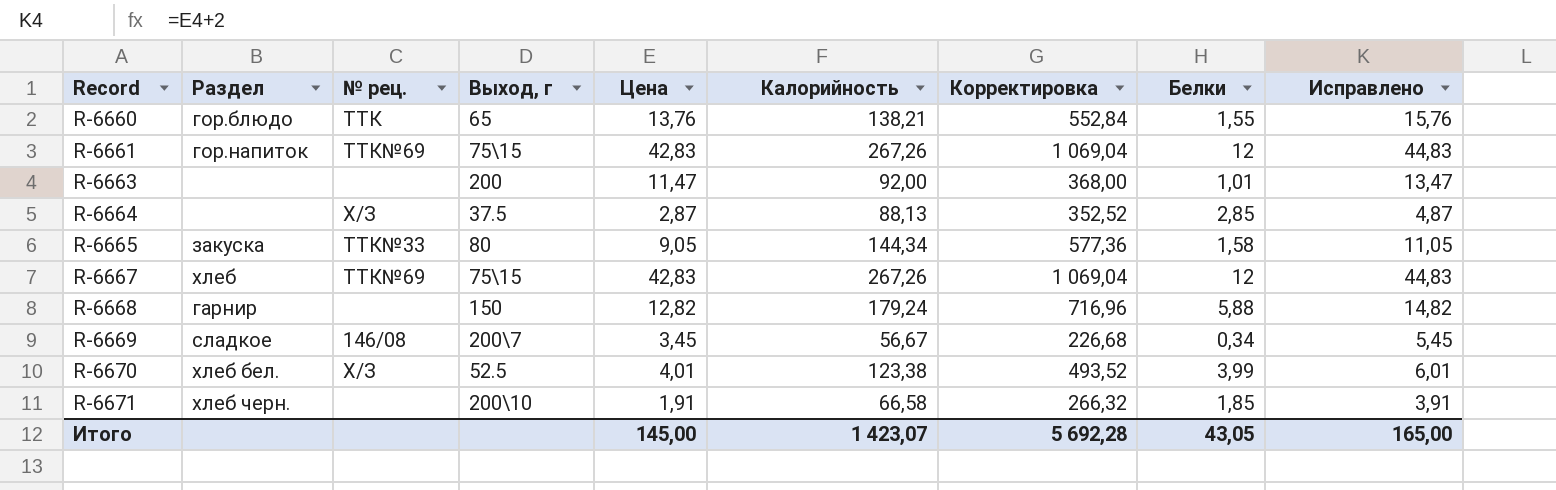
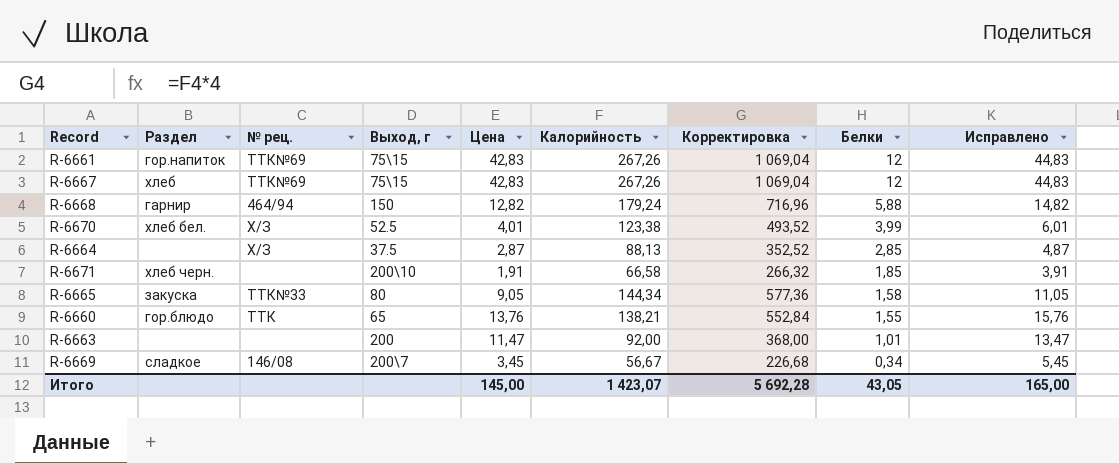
row order: Record ascending -> Белки descending
R-6668 | № рец.: none -> 464/94

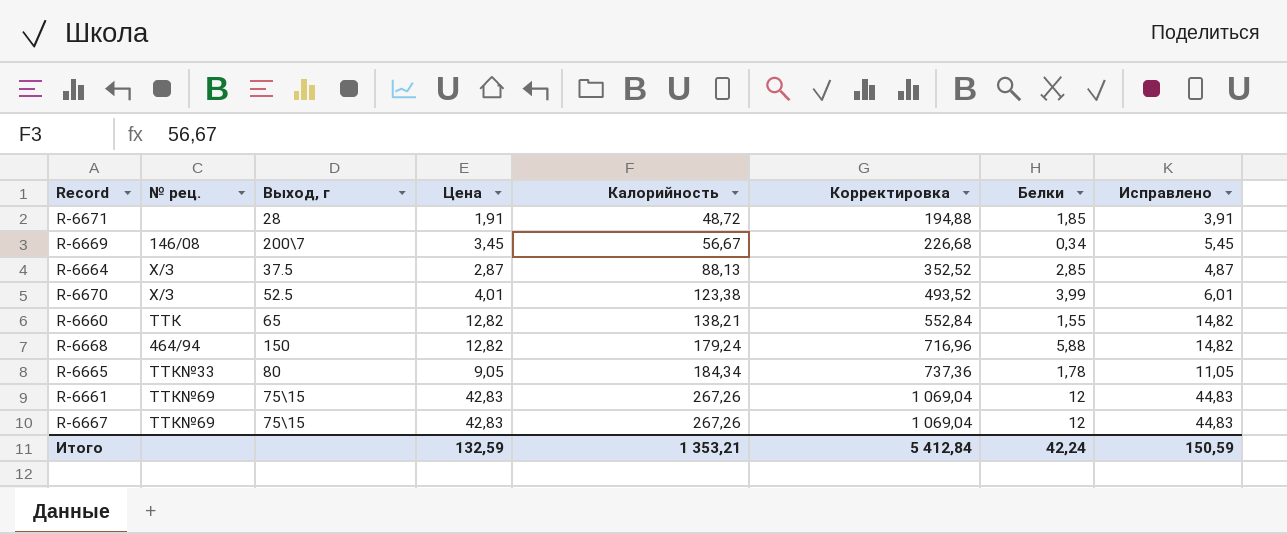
row order: Белки descending -> Калорийность ascending
column Раздел | position: 2 -> none
row R-6663: none | none | 200 | 11,47 | 92,00 | 368,00 | 1,01 | 13,47 -> none
R-6671 | Выход, г: 200\10 -> 28
R-6671 | Калорийность: 66,58 -> 48,72
R-6671 | Корректировка: 266,32 -> 194,88
R-6660 | Цена: 13,76 -> 12,82
R-6660 | Исправлено: 15,76 -> 14,82
R-6665 | Калорийность: 144,34 -> 184,34
R-6665 | Корректировка: 577,36 -> 737,36
R-6665 | Белки: 1,58 -> 1,78
Итого | Цена: 145,00 -> 132,59
Итого | Калорийность: 1 423,07 -> 1 353,21
Итого | Корректировка: 5 692,28 -> 5 412,84
Итого | Белки: 43,05 -> 42,24
Итого | Исправлено: 165,00 -> 150,59

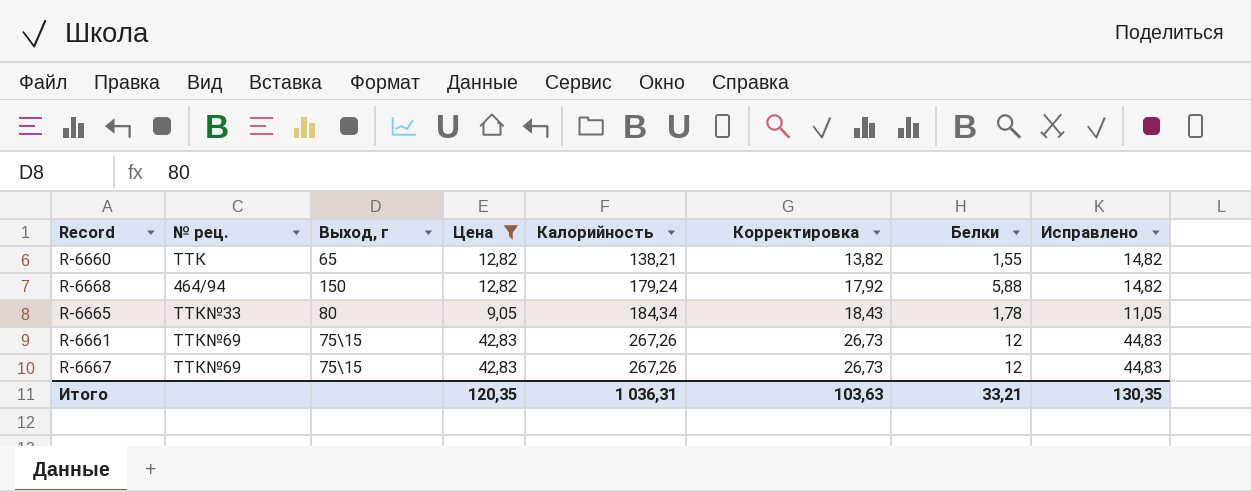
filter: none -> Цена >= 9,05
column Корректировка | formula: [Калорийность] * 4 -> [Калорийность] * 0,1
Итого | Цена: 132,59 -> 120,35
Итого | Калорийность: 1 353,21 -> 1 036,31
Итого | Корректировка: 5 412,84 -> 103,63
Итого | Белки: 42,24 -> 33,21
Итого | Исправлено: 150,59 -> 130,35

